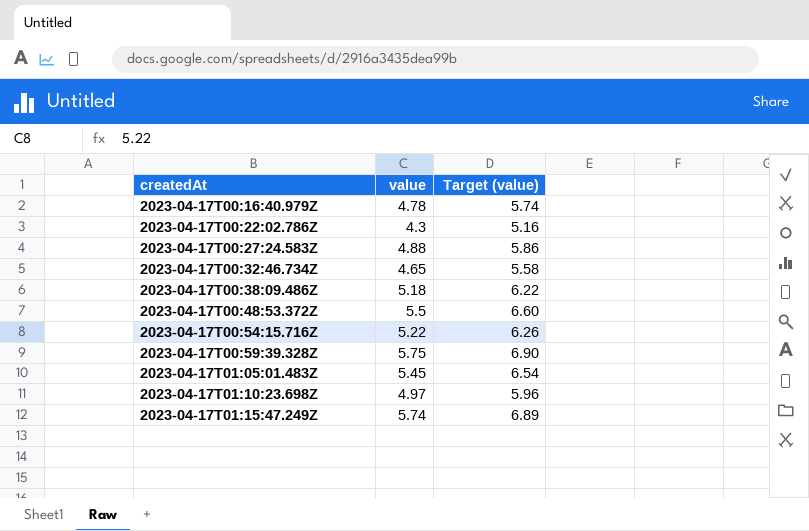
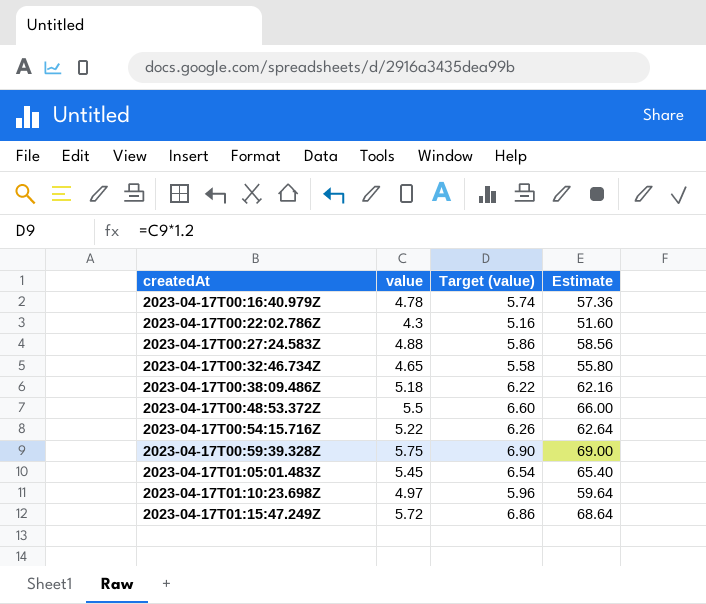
column Estimate | formula: none -> [value] * 12
2023-04-17T01:15:47.249Z | value: 5.74 -> 5.72
2023-04-17T01:15:47.249Z | Target (value): 6.89 -> 6.86

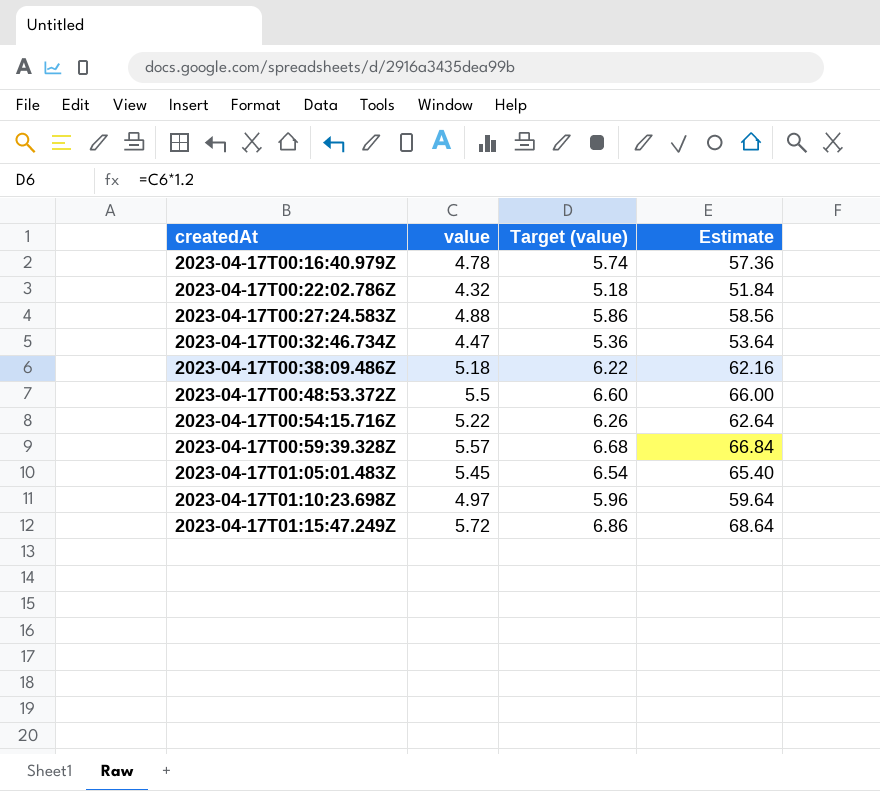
2023-04-17T00:22:02.786Z | value: 4.3 -> 4.32
2023-04-17T00:22:02.786Z | Target (value): 5.16 -> 5.18
2023-04-17T00:22:02.786Z | Estimate: 51.60 -> 51.84
2023-04-17T00:32:46.734Z | value: 4.65 -> 4.47
2023-04-17T00:32:46.734Z | Target (value): 5.58 -> 5.36
2023-04-17T00:32:46.734Z | Estimate: 55.80 -> 53.64
2023-04-17T00:59:39.328Z | value: 5.75 -> 5.57
2023-04-17T00:59:39.328Z | Target (value): 6.90 -> 6.68
2023-04-17T00:59:39.328Z | Estimate: 69.00 -> 66.84

